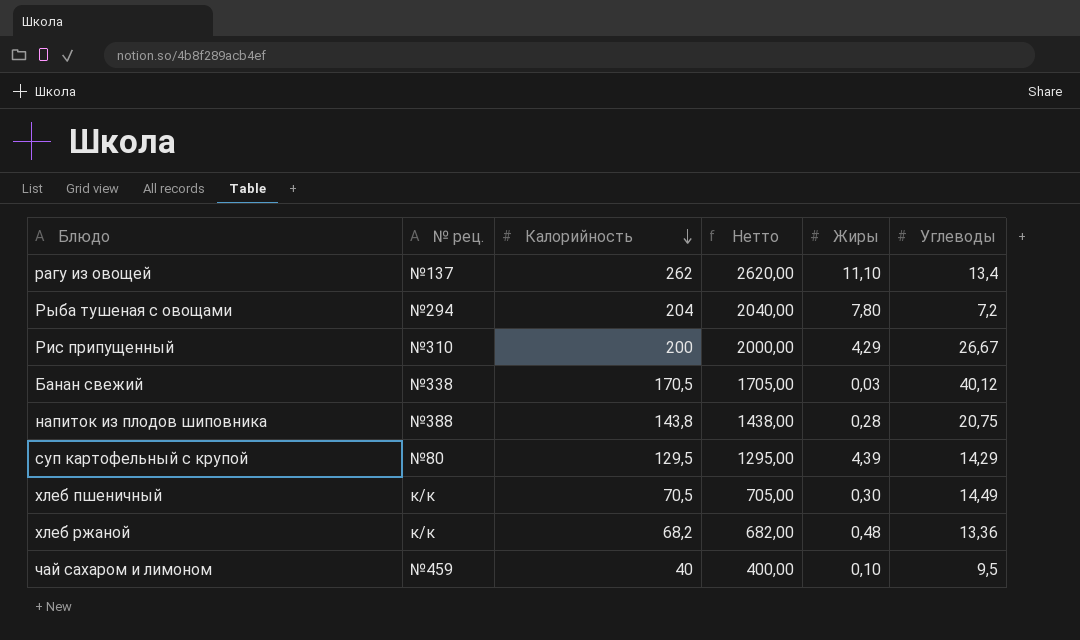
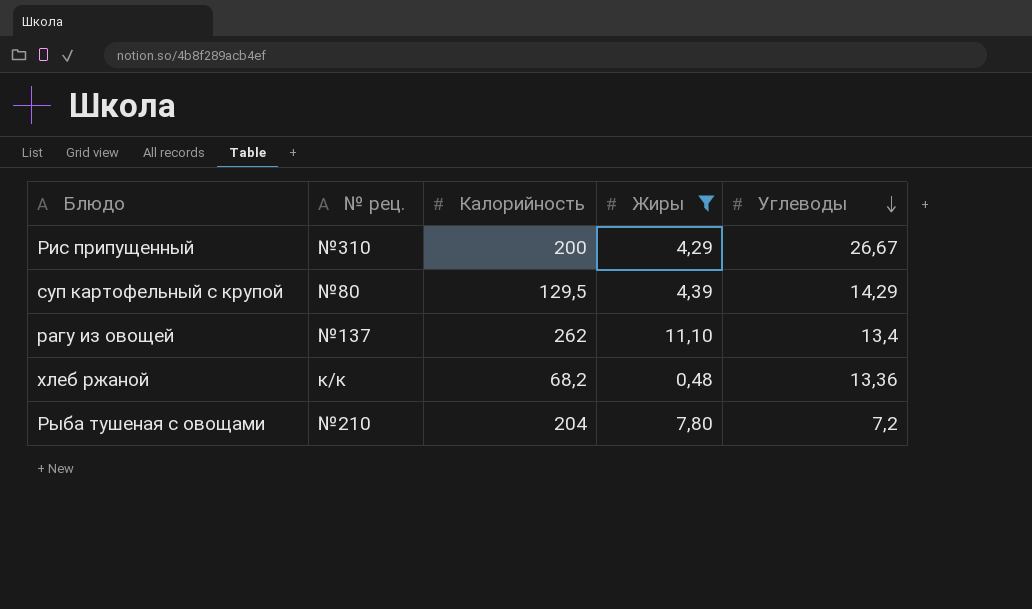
filter: none -> Жиры >= 0,48
row order: Калорийность descending -> Углеводы descending
column Нетто | formula: [Калорийность] * 10 -> none
Рыба тушеная с овощами | № рец.: №294 -> №210

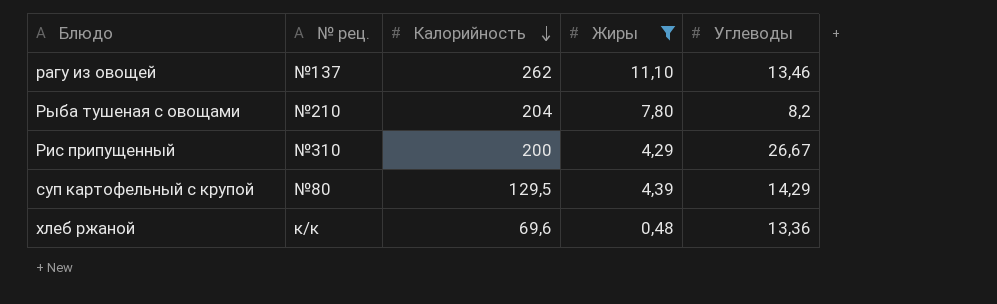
row order: Углеводы descending -> Калорийность descending
рагу из овощей | Углеводы: 13,4 -> 13,46
Рыба тушеная с овощами | Углеводы: 7,2 -> 8,2
хлеб ржаной | Калорийность: 68,2 -> 69,6

